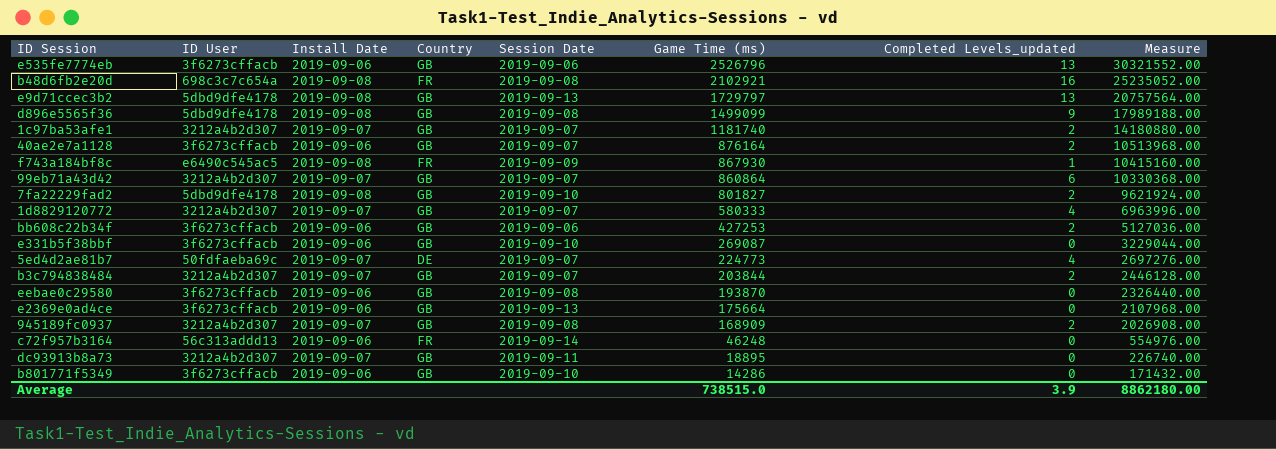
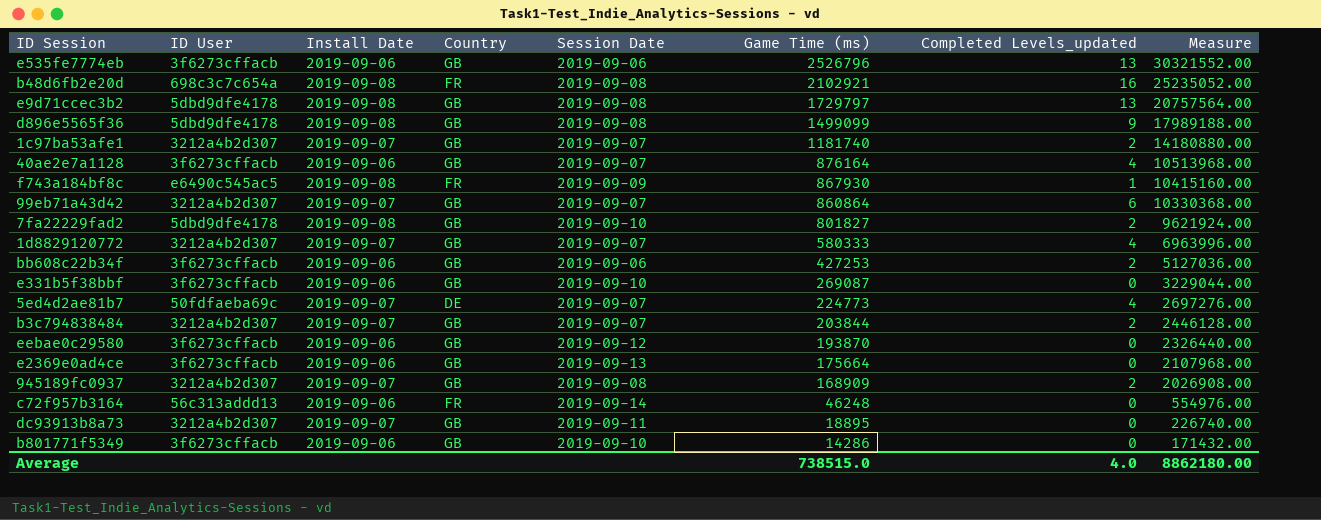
e9d71ccec3b2 | Session Date: 2019-09-13 -> 2019-09-08
40ae2e7a1128 | Completed Levels_updated: 2 -> 4
eebae0c29580 | Session Date: 2019-09-08 -> 2019-09-12
Average | Completed Levels_updated: 3.9 -> 4.0

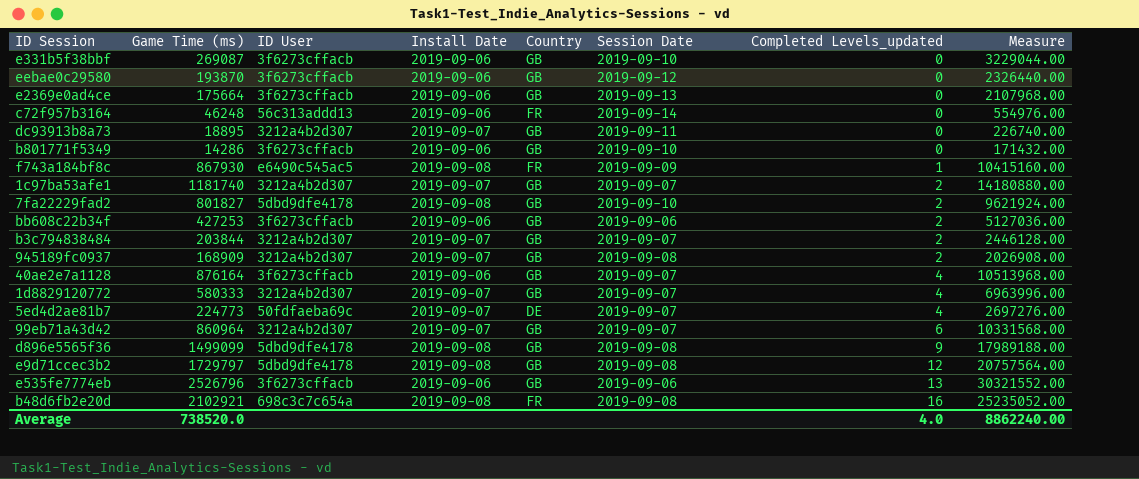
row order: Game Time (ms) descending -> Completed Levels_updated ascending
column Game Time (ms) | position: 6 -> 2
99eb71a43d42 | Game Time (ms): 860864 -> 860964
99eb71a43d42 | Measure: 10330368.00 -> 10331568.00
e9d71ccec3b2 | Completed Levels_updated: 13 -> 12
Average | Game Time (ms): 738515.0 -> 738520.0
Average | Measure: 8862180.00 -> 8862240.00

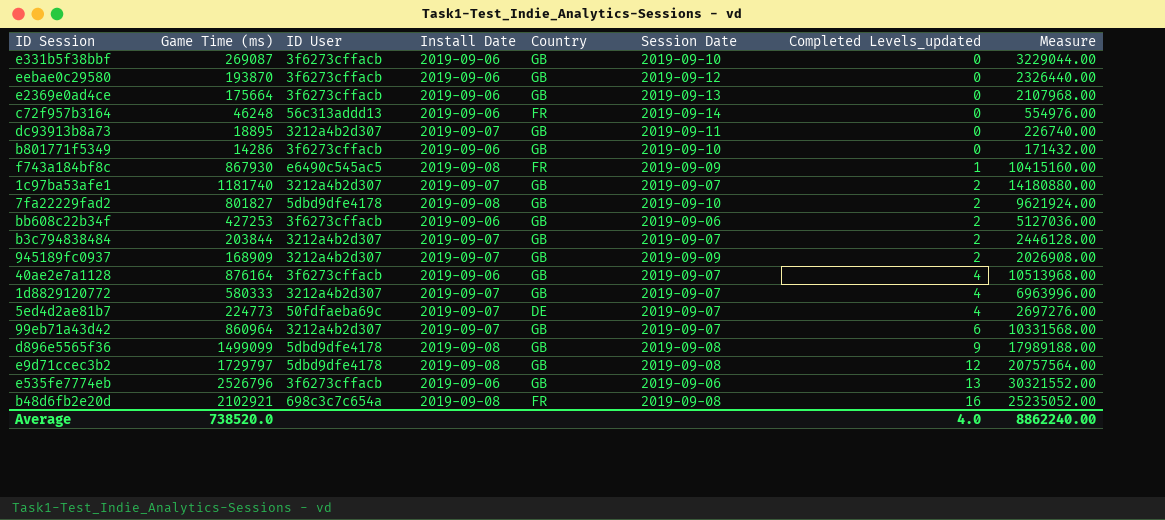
945189fc0937 | Session Date: 2019-09-08 -> 2019-09-09

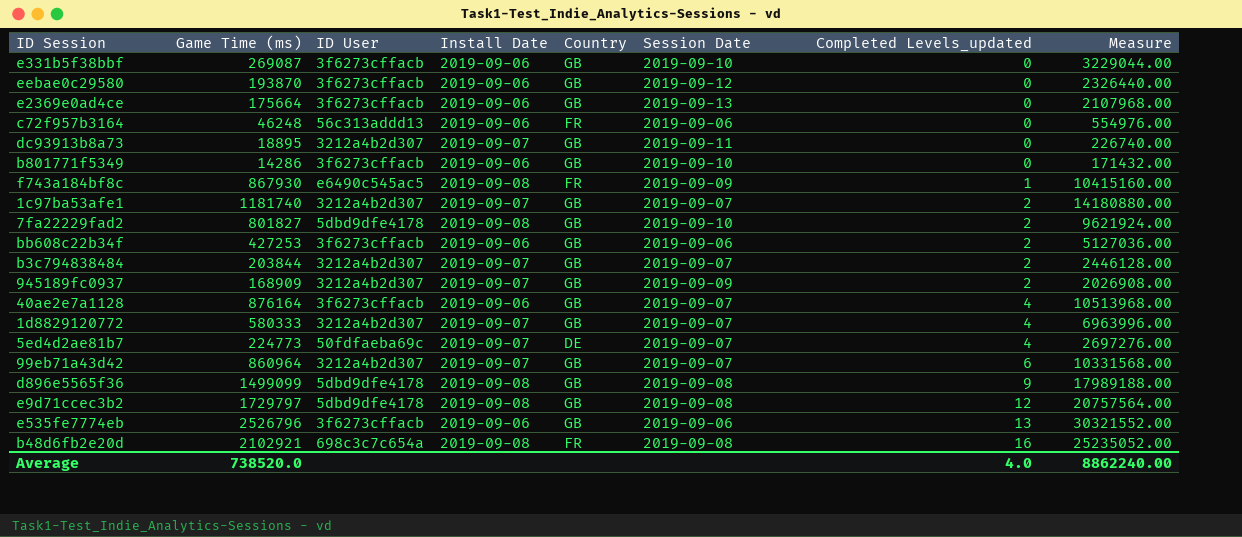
c72f957b3164 | Session Date: 2019-09-14 -> 2019-09-06

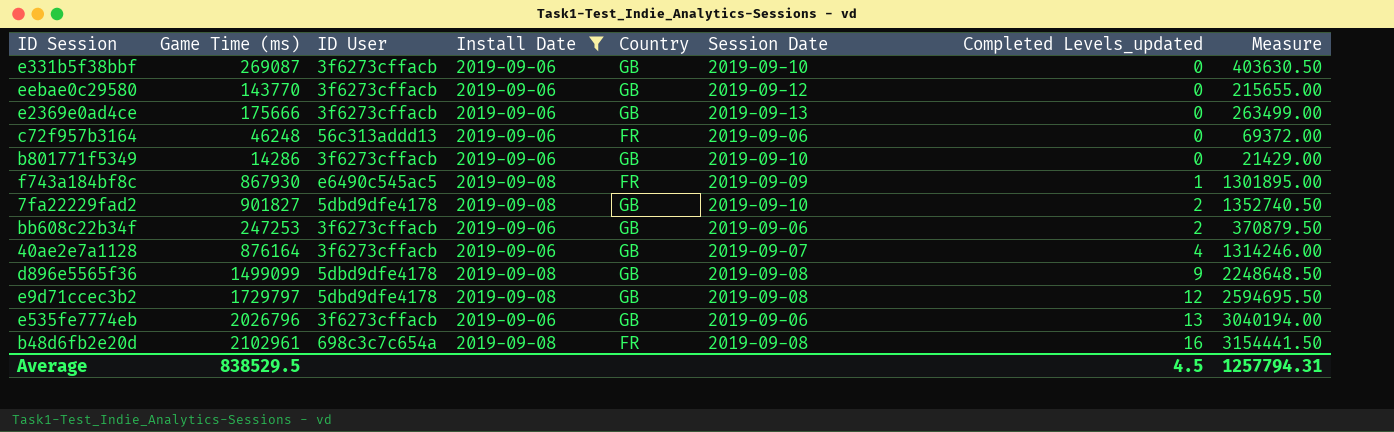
filter: none -> Install Date != 2019-09-07
column Measure | formula: [Game Time (ms)] * 12 -> [Game Time (ms)] * 1.5
eebae0c29580 | Game Time (ms): 193870 -> 143770
e2369e0ad4ce | Game Time (ms): 175664 -> 175666
7fa22229fad2 | Game Time (ms): 801827 -> 901827
bb608c22b34f | Game Time (ms): 427253 -> 247253
e535fe7774eb | Game Time (ms): 2526796 -> 2026796
b48d6fb2e20d | Game Time (ms): 2102921 -> 2102961
Average | Game Time (ms): 738520.0 -> 838529.5
Average | Completed Levels_updated: 4.0 -> 4.5
Average | Measure: 8862240.00 -> 1257794.31

